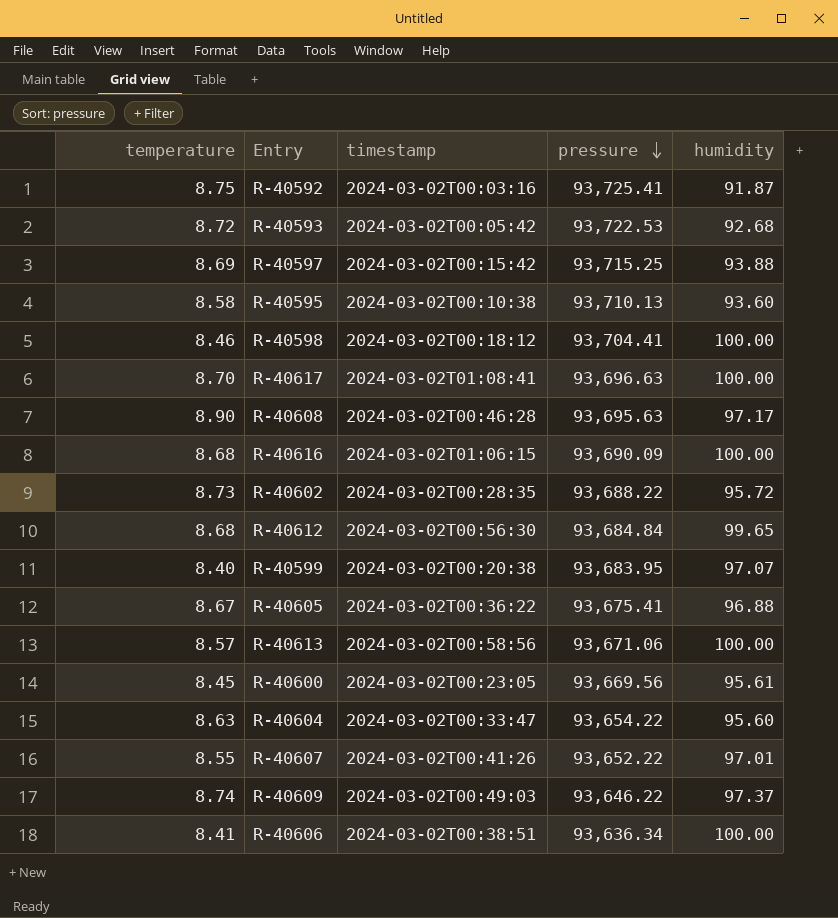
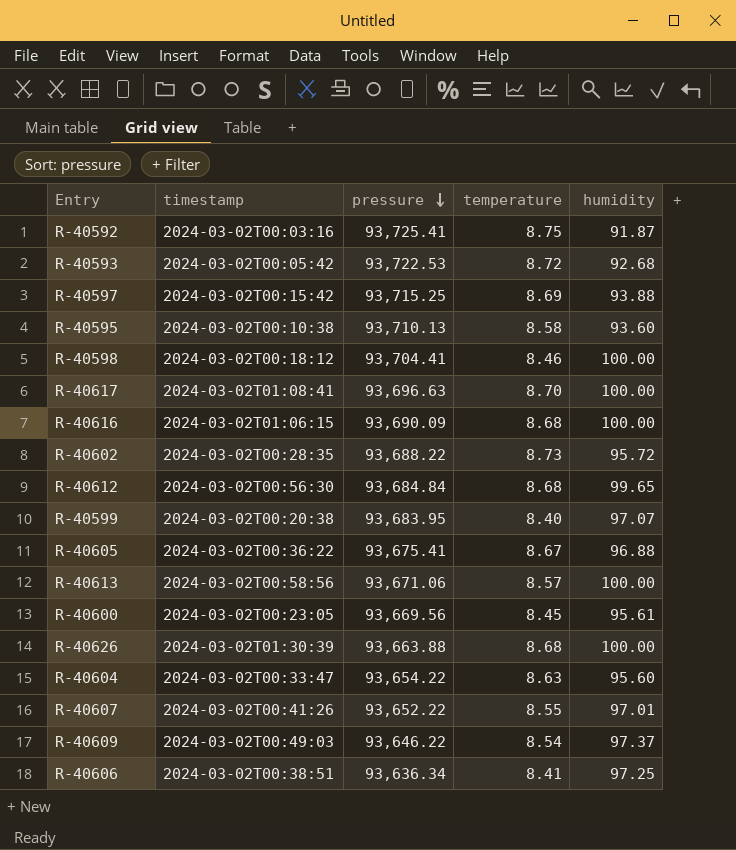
column temperature | position: 1 -> 4
row R-40608: 8.90 | 2024-03-02T00:46:28 | 93,695.63 | 97.17 -> none
row R-40626: none -> 2024-03-02T01:30:39 | 93,663.88 | 8.68 | 100.00
R-40609 | temperature: 8.74 -> 8.54
R-40606 | humidity: 100.00 -> 97.25

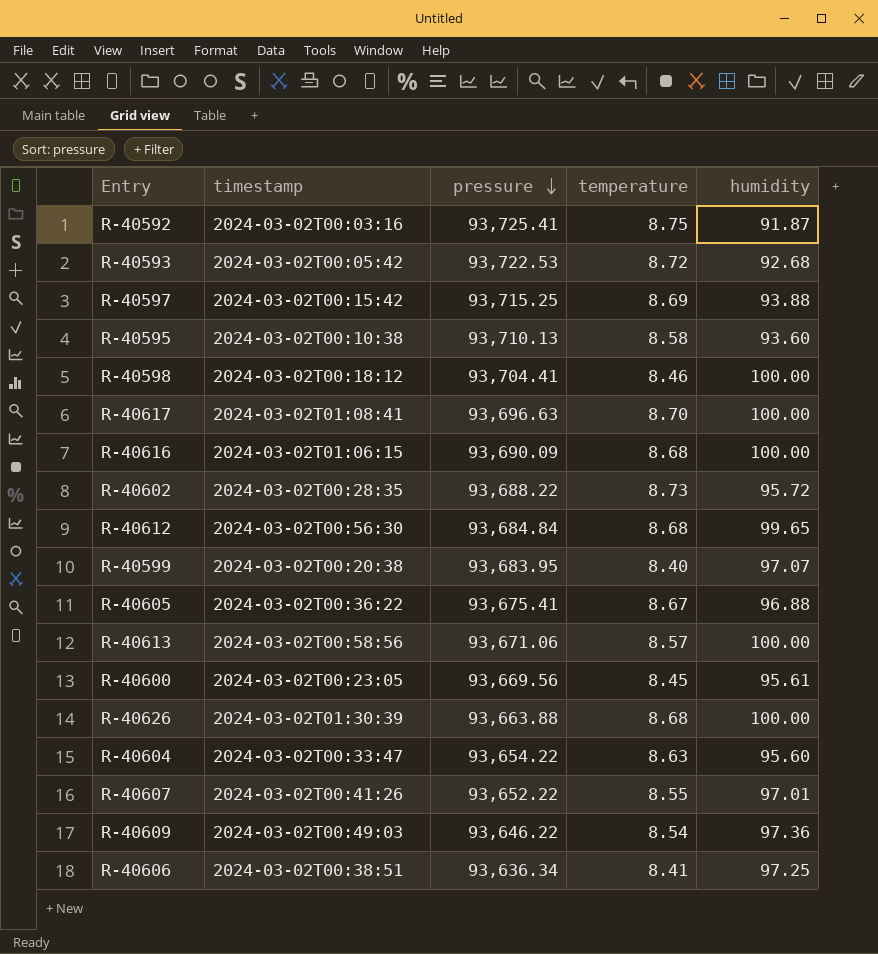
R-40609 | humidity: 97.37 -> 97.36

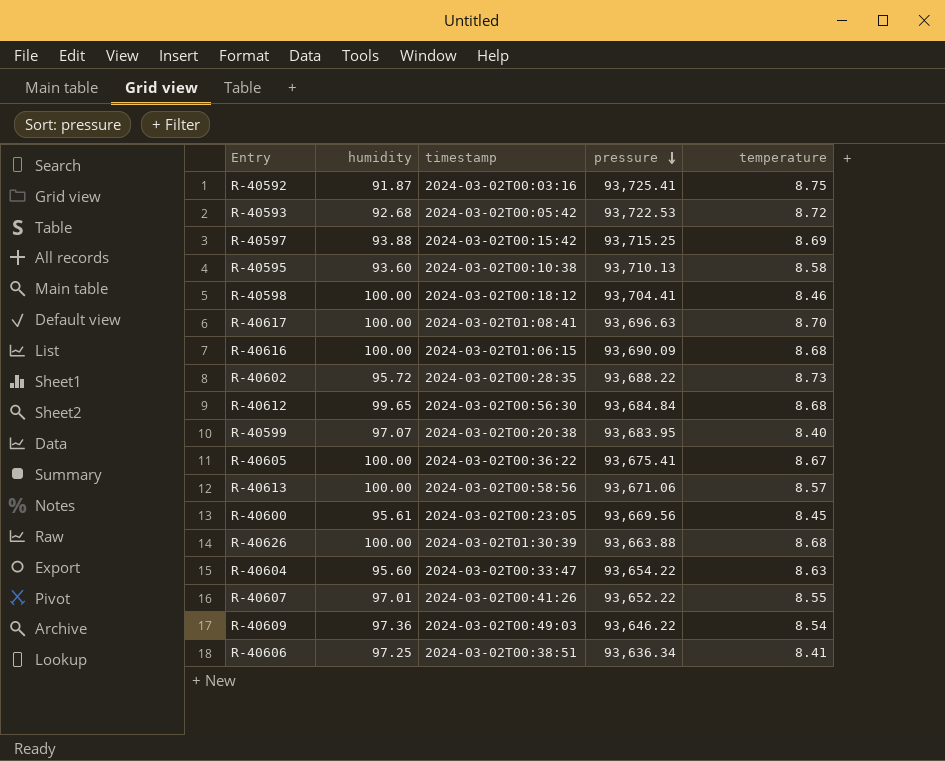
column humidity | position: 5 -> 2
R-40605 | humidity: 96.88 -> 100.00

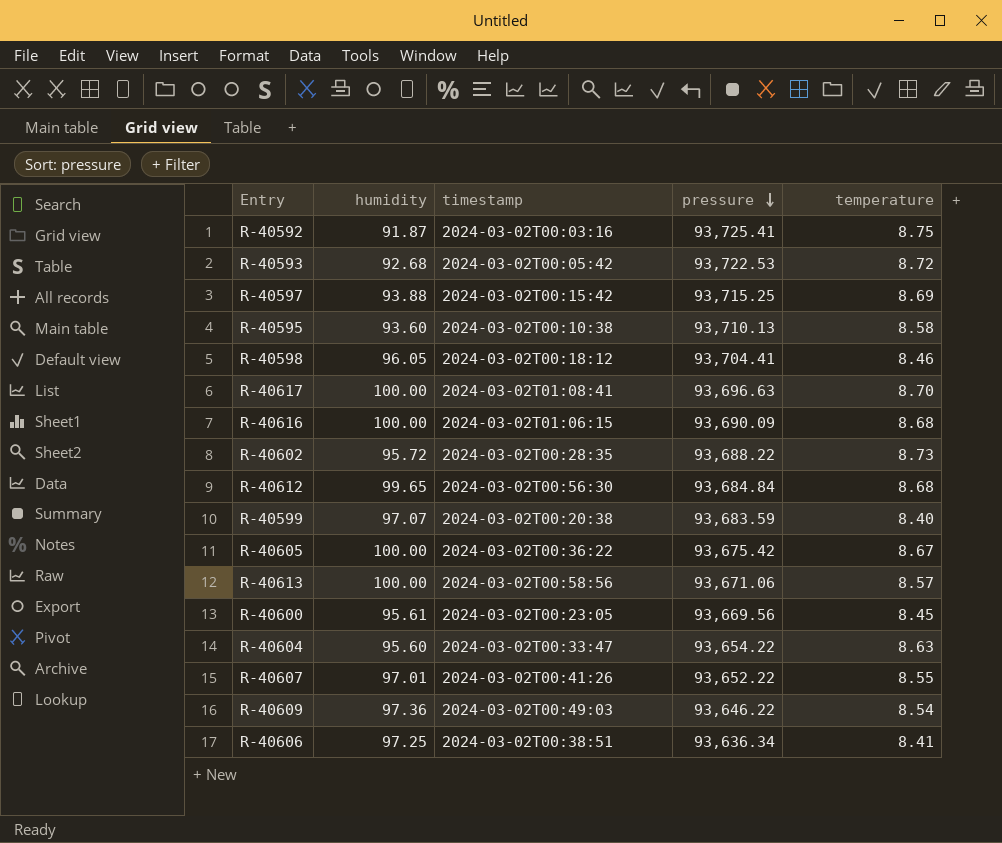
row R-40626: 100.00 | 2024-03-02T01:30:39 | 93,663.88 | 8.68 -> none
R-40598 | humidity: 100.00 -> 96.05
R-40599 | pressure: 93,683.95 -> 93,683.59
R-40605 | pressure: 93,675.41 -> 93,675.42

